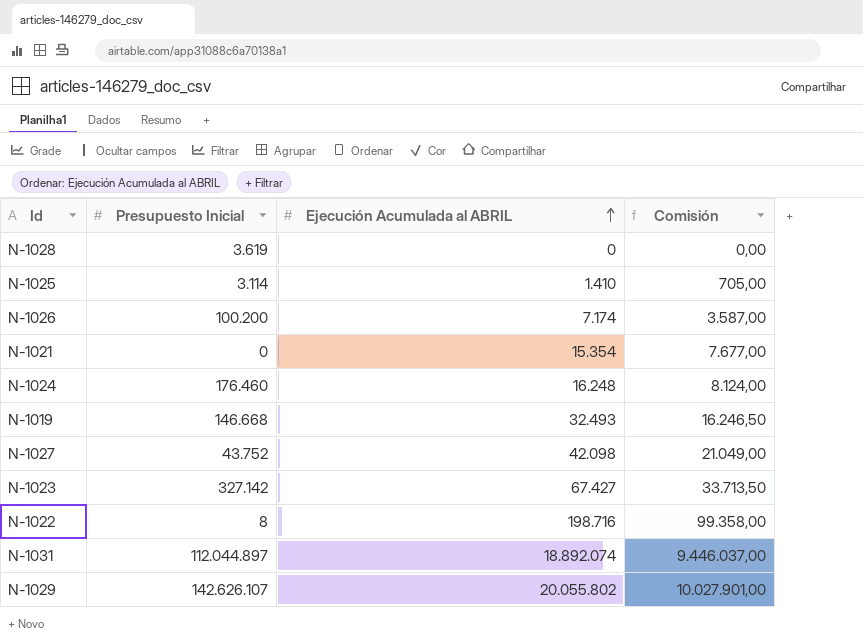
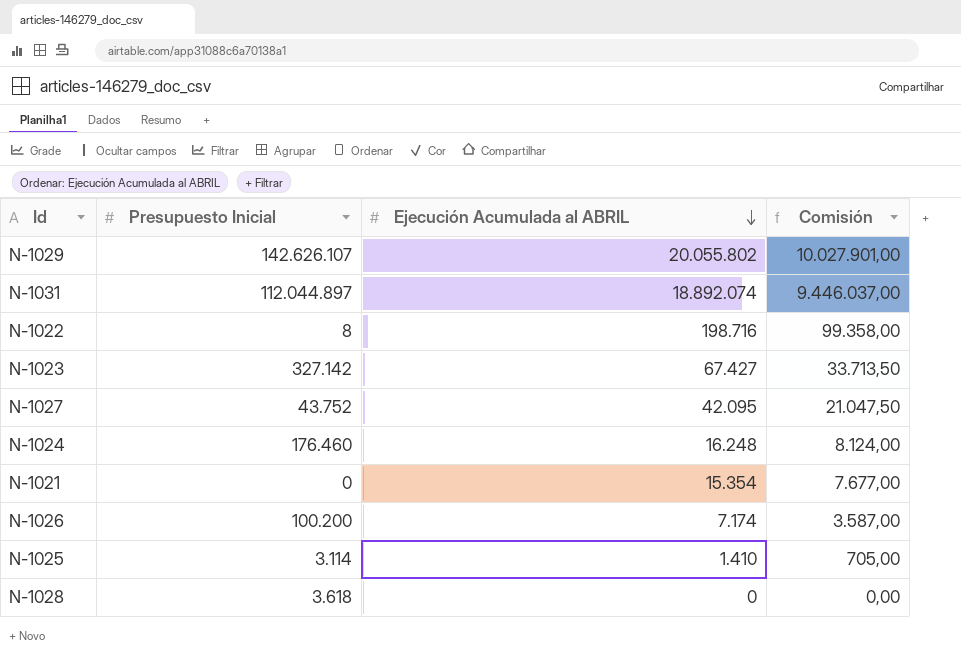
row order: Ejecución Acumulada al ABRIL ascending -> Ejecución Acumulada al ABRIL descending
row N-1019: 146.668 | 32.493 | 16.246,50 -> none
N-1027 | Ejecución Acumulada al ABRIL: 42.098 -> 42.095
N-1027 | Comisión: 21.049,00 -> 21.047,50
N-1028 | Presupuesto Inicial: 3.619 -> 3.618

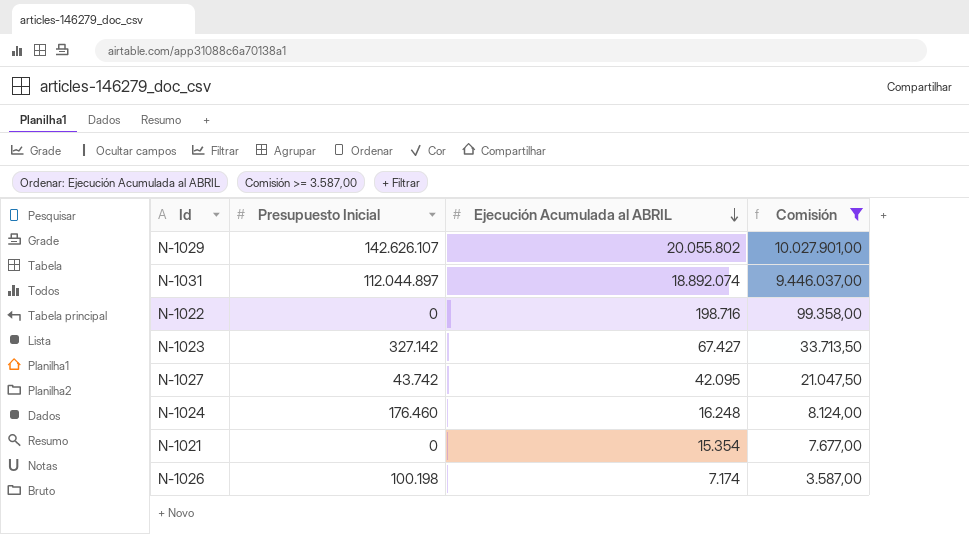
filter: none -> Comisión >= 3.587,00
N-1022 | Presupuesto Inicial: 8 -> 0
N-1027 | Presupuesto Inicial: 43.752 -> 43.742
N-1026 | Presupuesto Inicial: 100.200 -> 100.198

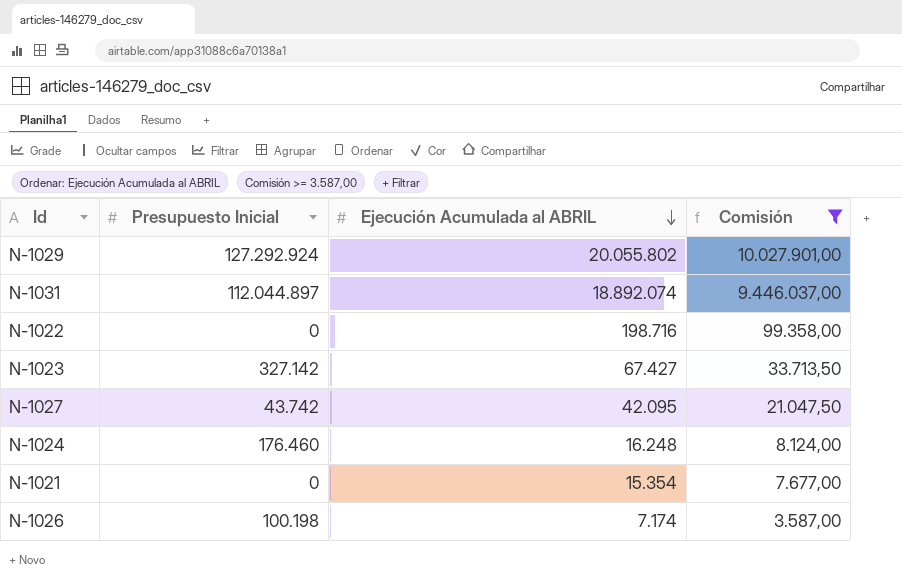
N-1029 | Presupuesto Inicial: 142.626.107 -> 127.292.924

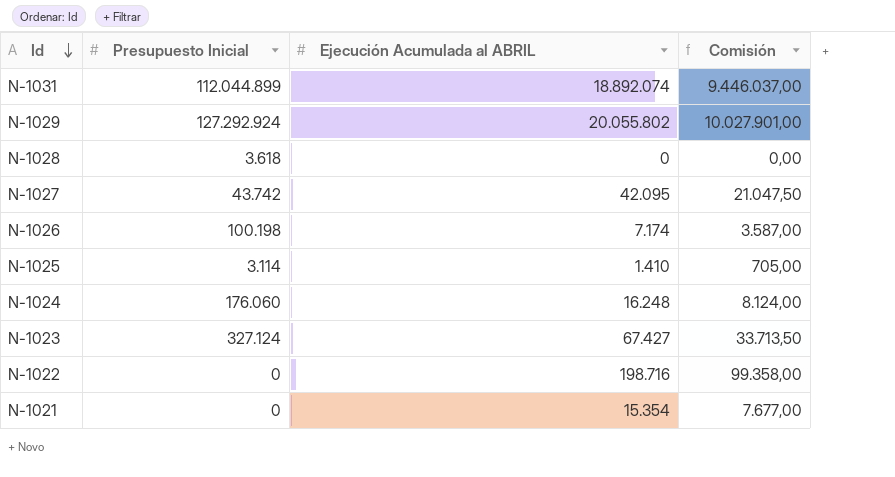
filter: Comisión >= 3.587,00 -> none
row order: Ejecución Acumulada al ABRIL descending -> Id descending
N-1031 | Presupuesto Inicial: 112.044.897 -> 112.044.899
N-1024 | Presupuesto Inicial: 176.460 -> 176.060
N-1023 | Presupuesto Inicial: 327.142 -> 327.124

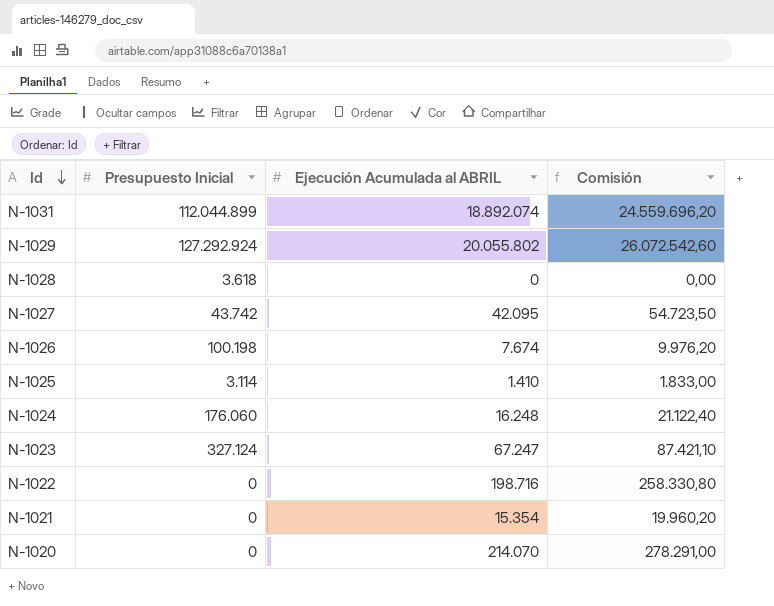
column Comisión | formula: [Ejecución Acumulada al ABRIL] * 0,5 -> [Ejecución Acumulada al ABRIL] * 1,3
N-1026 | Ejecución Acumulada al ABRIL: 7.174 -> 7.674
N-1023 | Ejecución Acumulada al ABRIL: 67.427 -> 67.247
row N-1020: none -> 0 | 214.070 | 278.291,00

